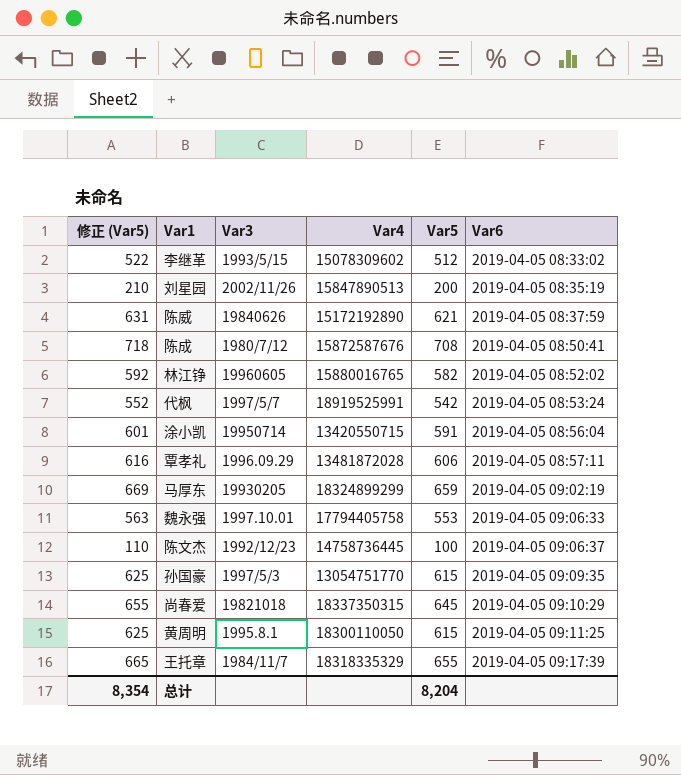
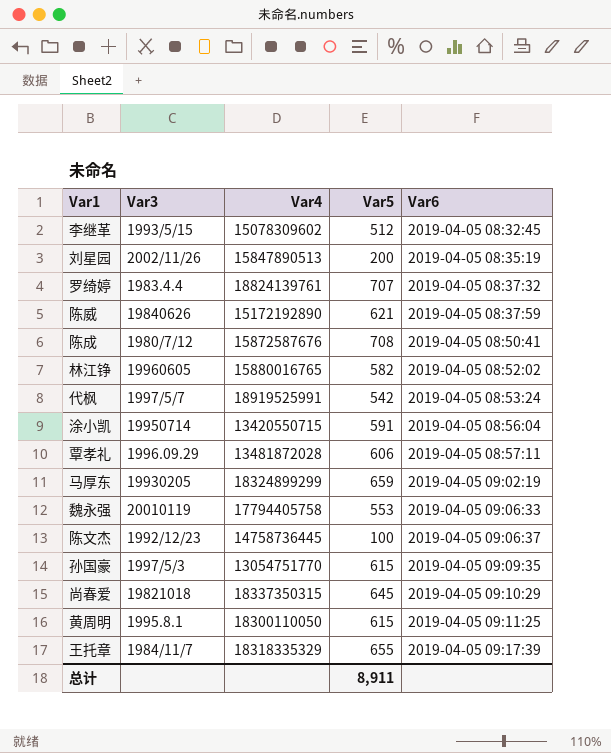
column 修正 (Var5) | formula: [Var5] + 10 -> none
李继革 | Var6: 2019-04-05 08:33:02 -> 2019-04-05 08:32:45
row 罗绮婷: none -> 1983.4.4 | 18824139761 | 707 | 2019-04-05 08:37:32
魏永强 | Var3: 1997.10.01 -> 20010119
总计 | Var5: 8,204 -> 8,911

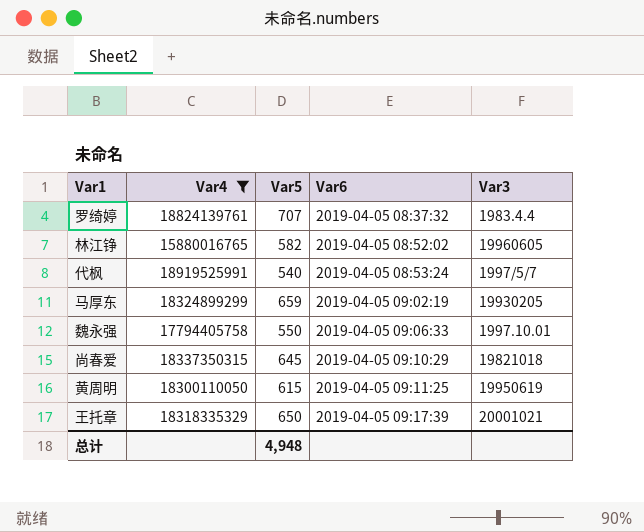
filter: none -> Var4 >= 15880016765
column Var3 | position: 2 -> 5
代枫 | Var5: 542 -> 540
魏永强 | Var5: 553 -> 550
魏永强 | Var3: 20010119 -> 1997.10.01
黄周明 | Var3: 1995.8.1 -> 19950619
王托章 | Var5: 655 -> 650
王托章 | Var3: 1984/11/7 -> 20001021
总计 | Var5: 8,911 -> 4,948

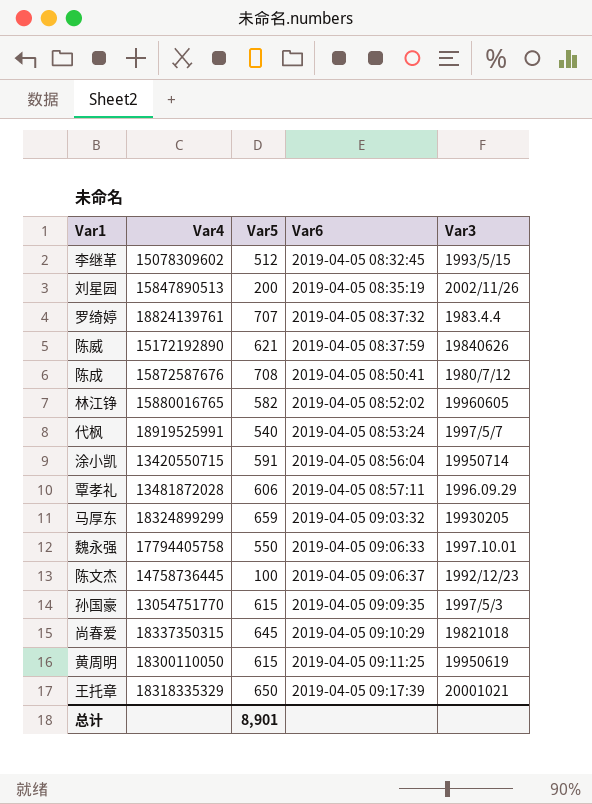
filter: Var4 >= 15880016765 -> none
马厚东 | Var6: 2019-04-05 09:02:19 -> 2019-04-05 09:03:32
总计 | Var5: 4,948 -> 8,901

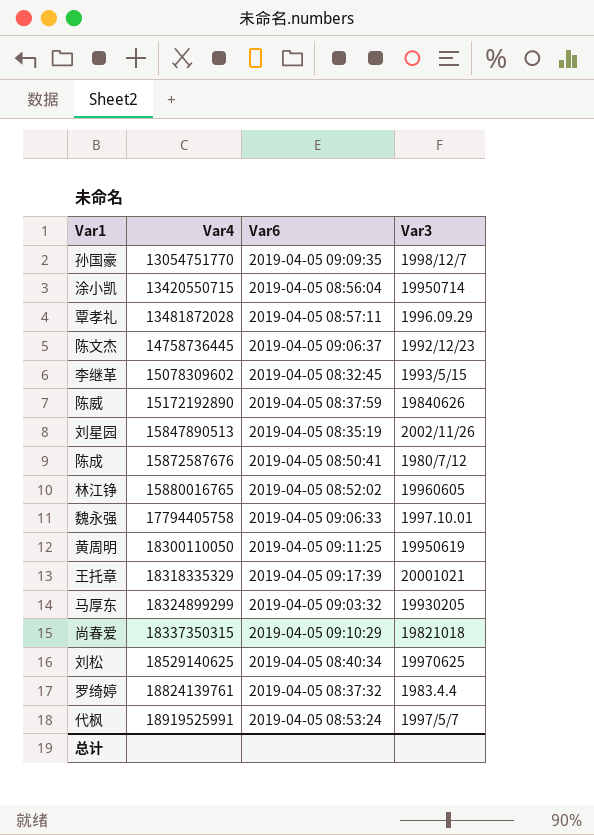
row order: Var6 ascending -> Var4 ascending
column Var5 | position: 3 -> none
孙国豪 | Var3: 1997/5/3 -> 1998/12/7
row 刘松: none -> 18529140625 | 2019-04-05 08:40:34 | 19970625

